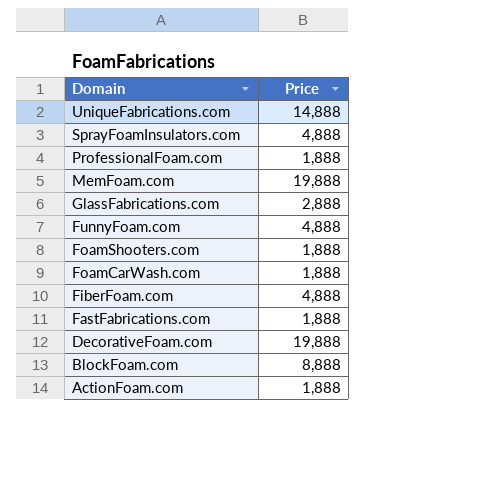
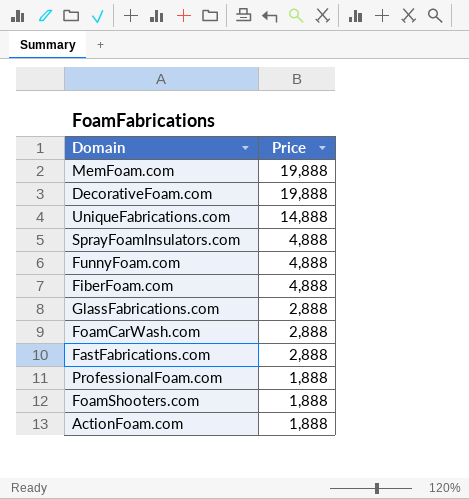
row order: Domain descending -> Price descending
row BlockFoam.com: 8,888 -> none
FoamCarWash.com | Price: 1,888 -> 2,888
FastFabrications.com | Price: 1,888 -> 2,888

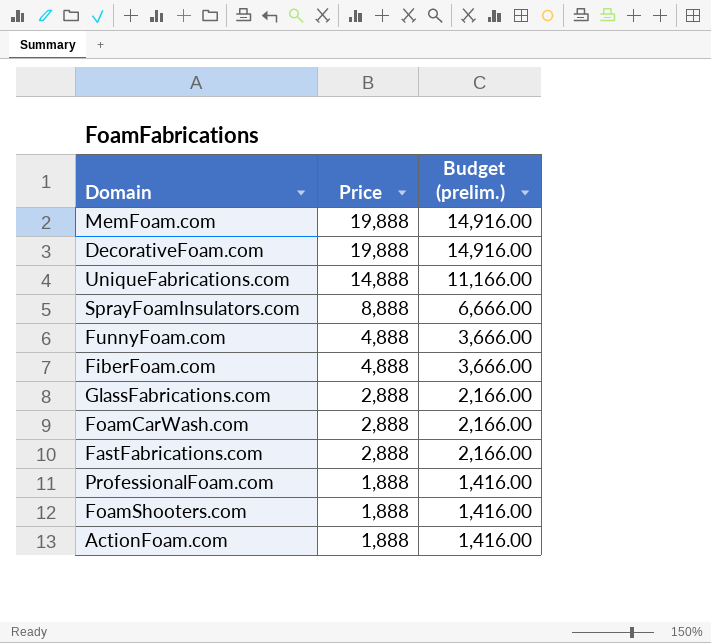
column Budget (prelim.) | formula: none -> [Price] * 0.75
SprayFoamInsulators.com | Price: 4,888 -> 8,888

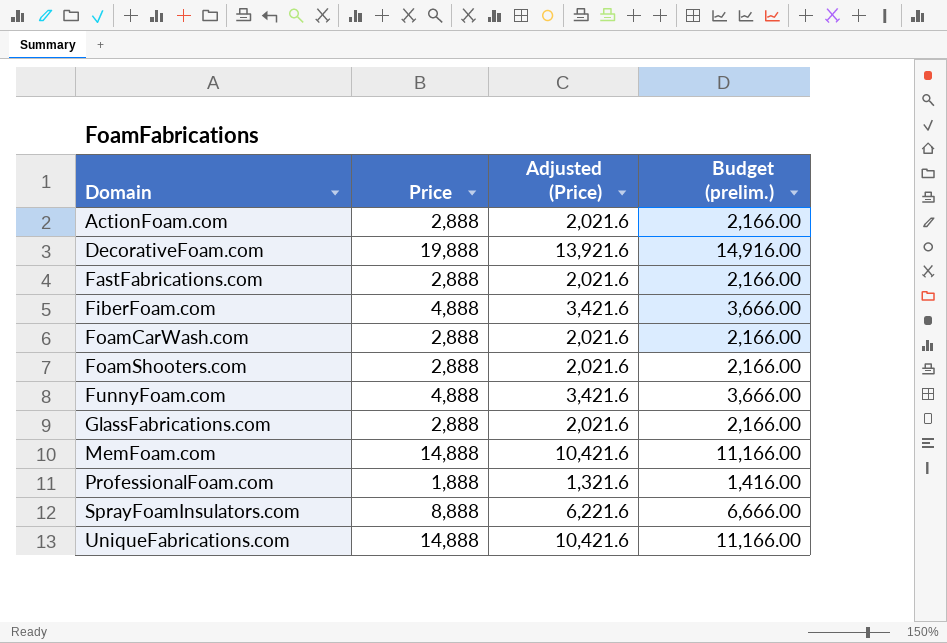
row order: Price descending -> Domain ascending
column Adjusted (Price) | formula: none -> [Price] * 0.7
ActionFoam.com | Price: 1,888 -> 2,888
ActionFoam.com | Budget (prelim.): 1,416.00 -> 2,166.00
FoamShooters.com | Price: 1,888 -> 2,888
FoamShooters.com | Budget (prelim.): 1,416.00 -> 2,166.00
MemFoam.com | Price: 19,888 -> 14,888
MemFoam.com | Budget (prelim.): 14,916.00 -> 11,166.00

